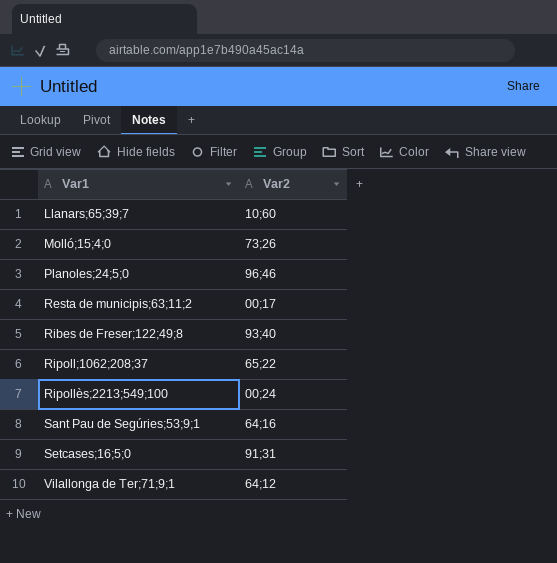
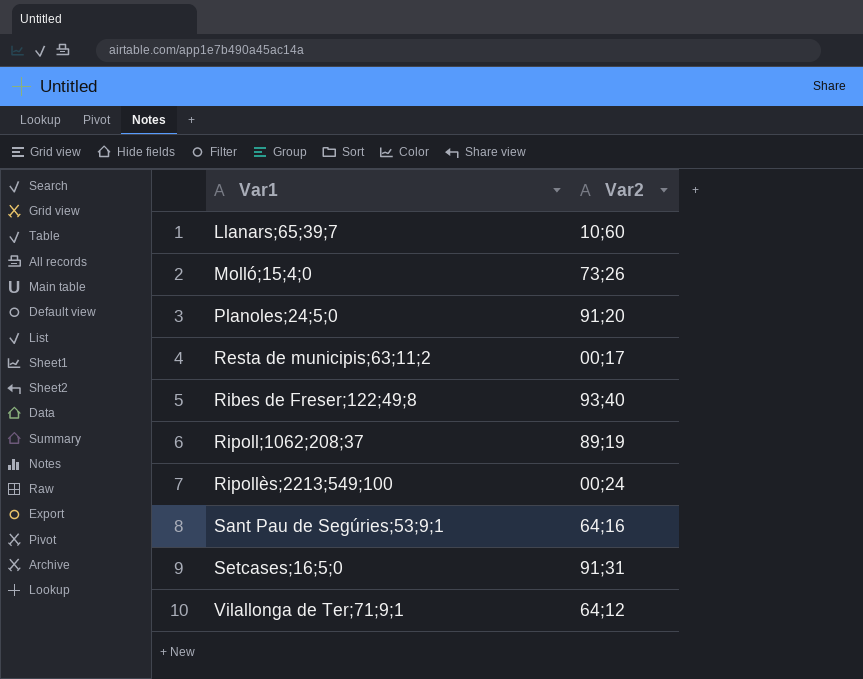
Planoles;24;5;0 | Var2: 96;46 -> 91;20
Ripoll;1062;208;37 | Var2: 65;22 -> 89;19

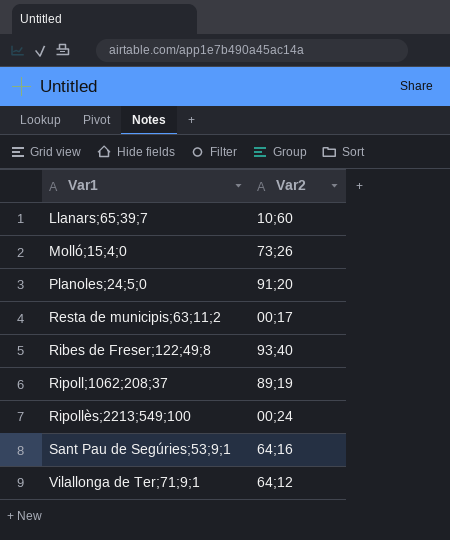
row Setcases;16;5;0: 91;31 -> none

